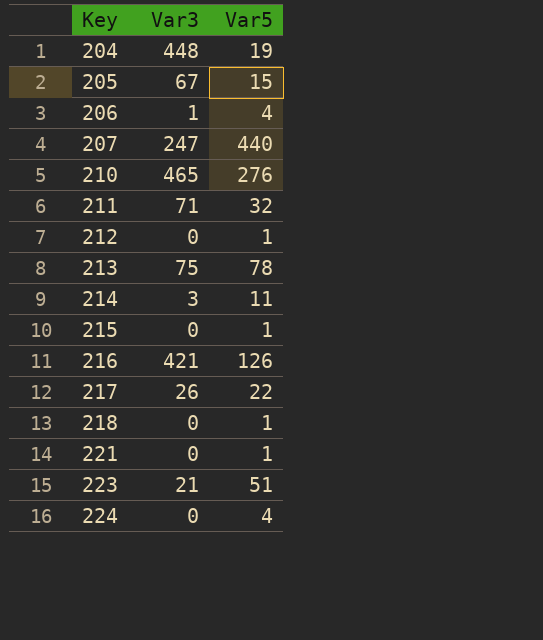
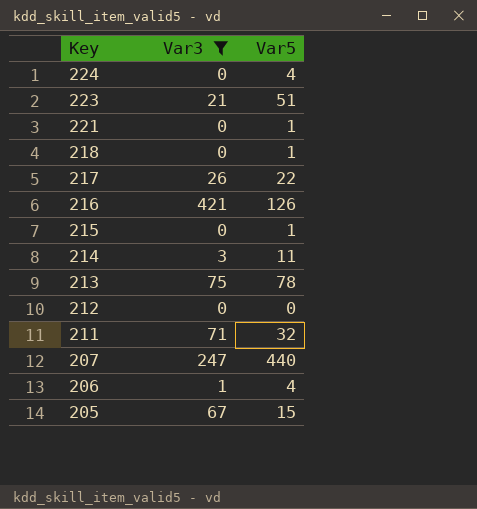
filter: none -> Var3 <= 421
row order: Key ascending -> Key descending
212 | Var5: 1 -> 0

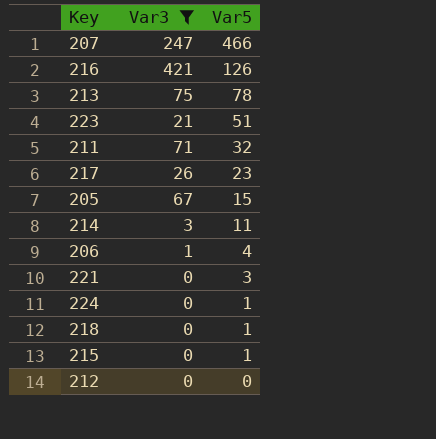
row order: Key descending -> Var5 descending
207 | Var5: 440 -> 466
217 | Var5: 22 -> 23
221 | Var5: 1 -> 3
224 | Var5: 4 -> 1

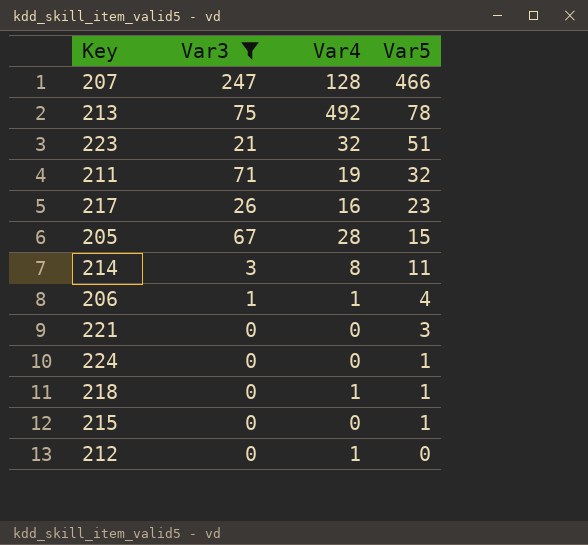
column Var4 | position: none -> 3
row 216: 421 | 126 -> none

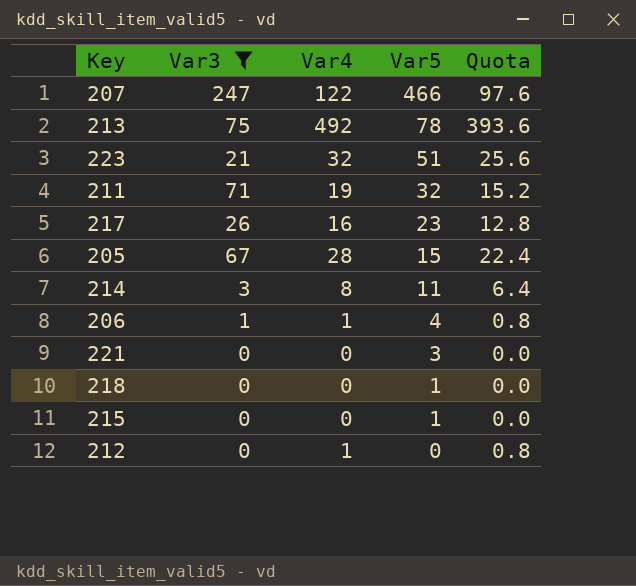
column Quota | formula: none -> [Var4] * 0.8
row 224: 0 | 0 | 1 -> none
207 | Var4: 128 -> 122
218 | Var4: 1 -> 0

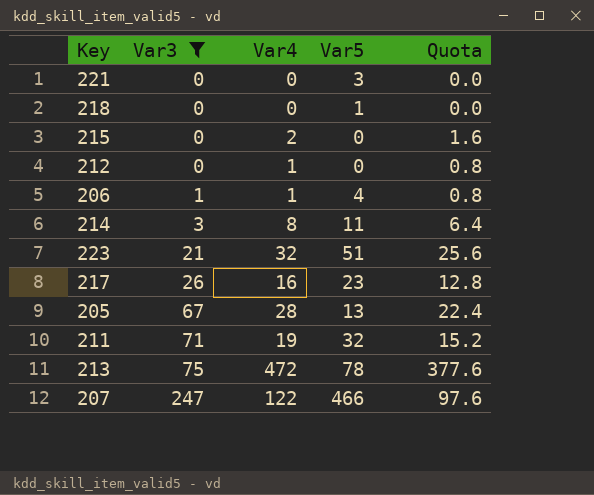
row order: Var5 descending -> Var3 ascending
215 | Var4: 0 -> 2
215 | Var5: 1 -> 0
215 | Quota: 0.0 -> 1.6
205 | Var5: 15 -> 13
213 | Var4: 492 -> 472
213 | Quota: 393.6 -> 377.6

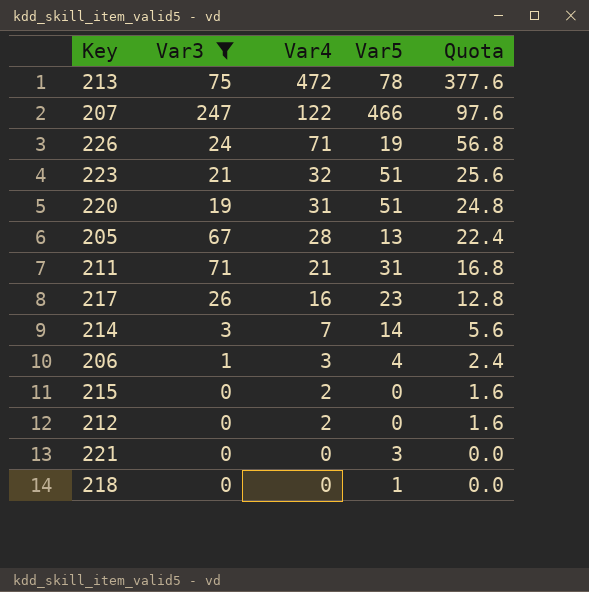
row order: Var3 ascending -> Var4 descending
row 226: none -> 24 | 71 | 19 | 56.8
row 220: none -> 19 | 31 | 51 | 24.8
211 | Var4: 19 -> 21
211 | Var5: 32 -> 31
211 | Quota: 15.2 -> 16.8
214 | Var4: 8 -> 7
214 | Var5: 11 -> 14
214 | Quota: 6.4 -> 5.6
206 | Var4: 1 -> 3
206 | Quota: 0.8 -> 2.4
212 | Var4: 1 -> 2
212 | Quota: 0.8 -> 1.6

